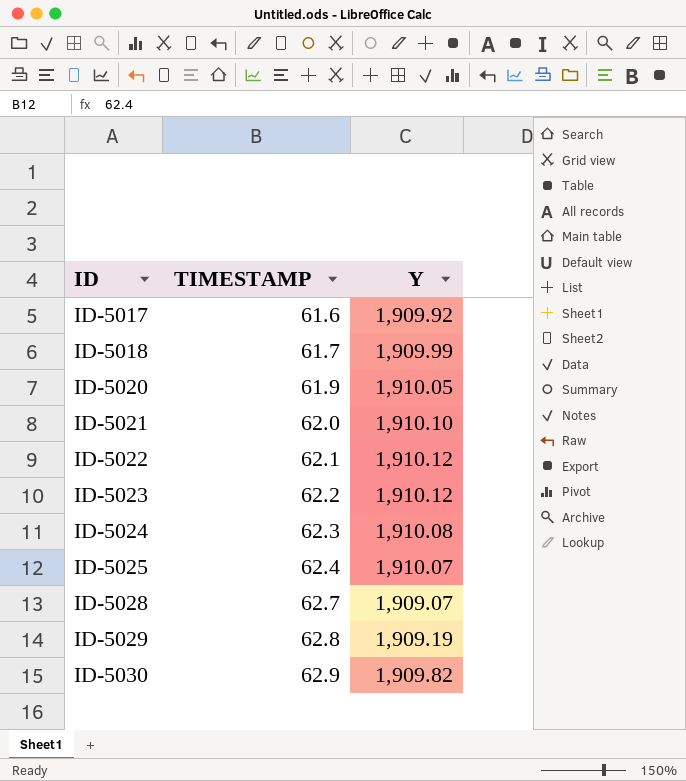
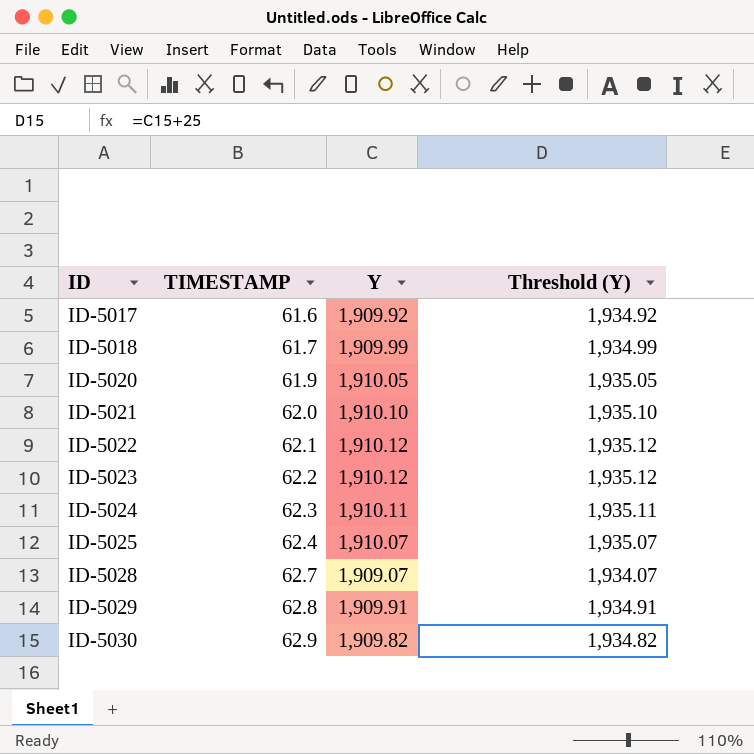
column Threshold (Y) | formula: none -> [Y] + 25
ID-5024 | Y: 1,910.08 -> 1,910.11
ID-5029 | Y: 1,909.19 -> 1,909.91

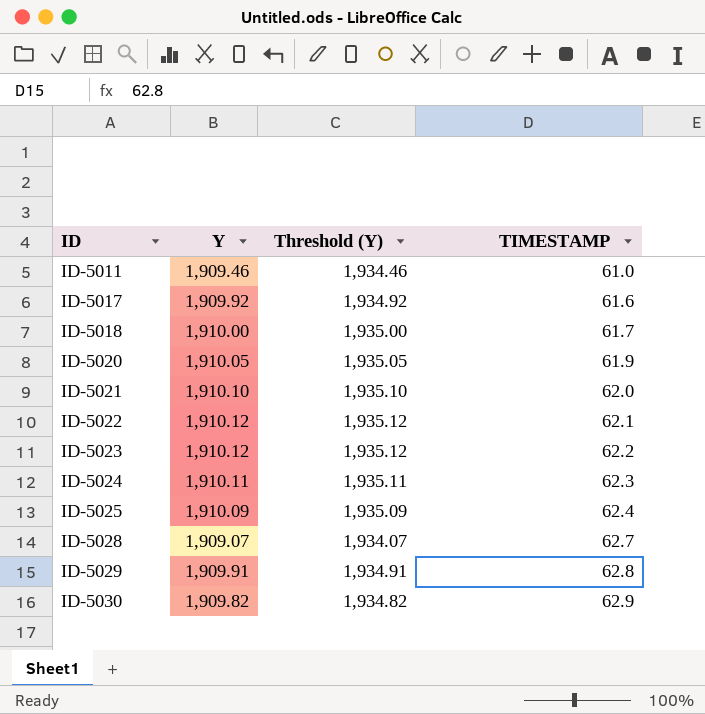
column TIMESTAMP | position: 2 -> 4
row ID-5011: none -> 1,909.46 | 1,934.46 | 61.0
ID-5018 | Y: 1,909.99 -> 1,910.00
ID-5018 | Threshold (Y): 1,934.99 -> 1,935.00
ID-5025 | Y: 1,910.07 -> 1,910.09
ID-5025 | Threshold (Y): 1,935.07 -> 1,935.09

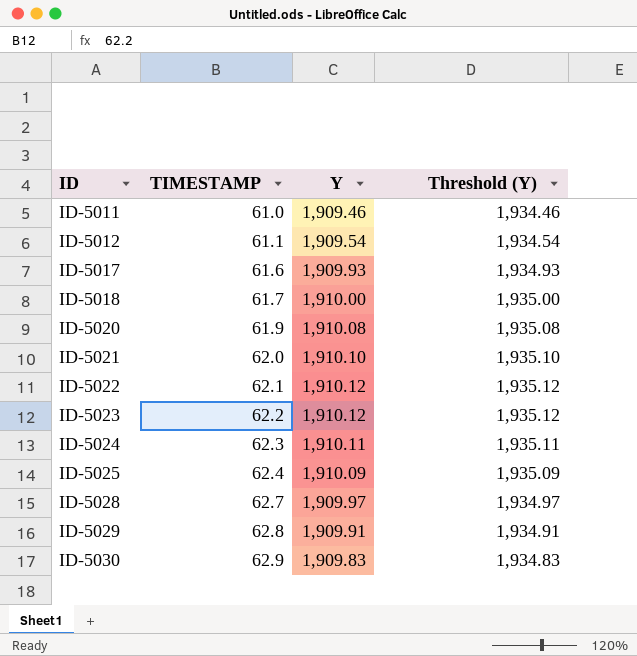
column TIMESTAMP | position: 4 -> 2
row ID-5012: none -> 61.1 | 1,909.54 | 1,934.54
ID-5017 | Y: 1,909.92 -> 1,909.93
ID-5017 | Threshold (Y): 1,934.92 -> 1,934.93
ID-5020 | Y: 1,910.05 -> 1,910.08
ID-5020 | Threshold (Y): 1,935.05 -> 1,935.08
ID-5028 | Y: 1,909.07 -> 1,909.97
ID-5028 | Threshold (Y): 1,934.07 -> 1,934.97
ID-5030 | Y: 1,909.82 -> 1,909.83
ID-5030 | Threshold (Y): 1,934.82 -> 1,934.83

